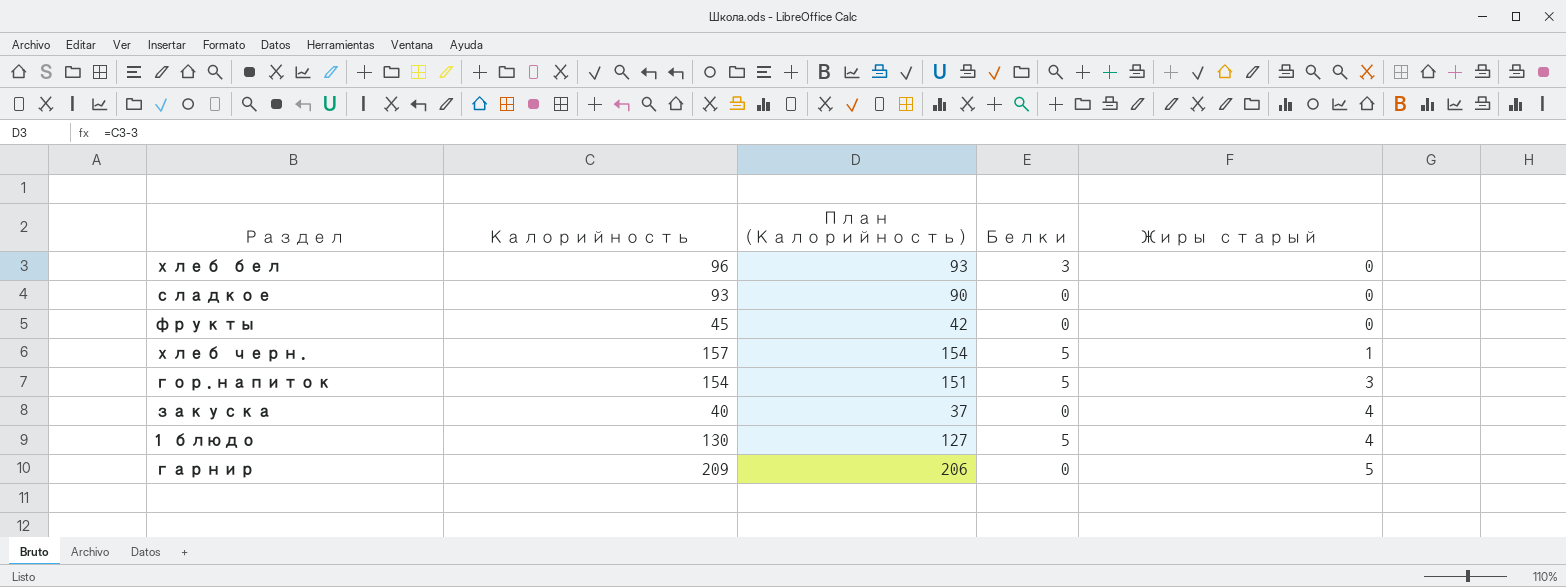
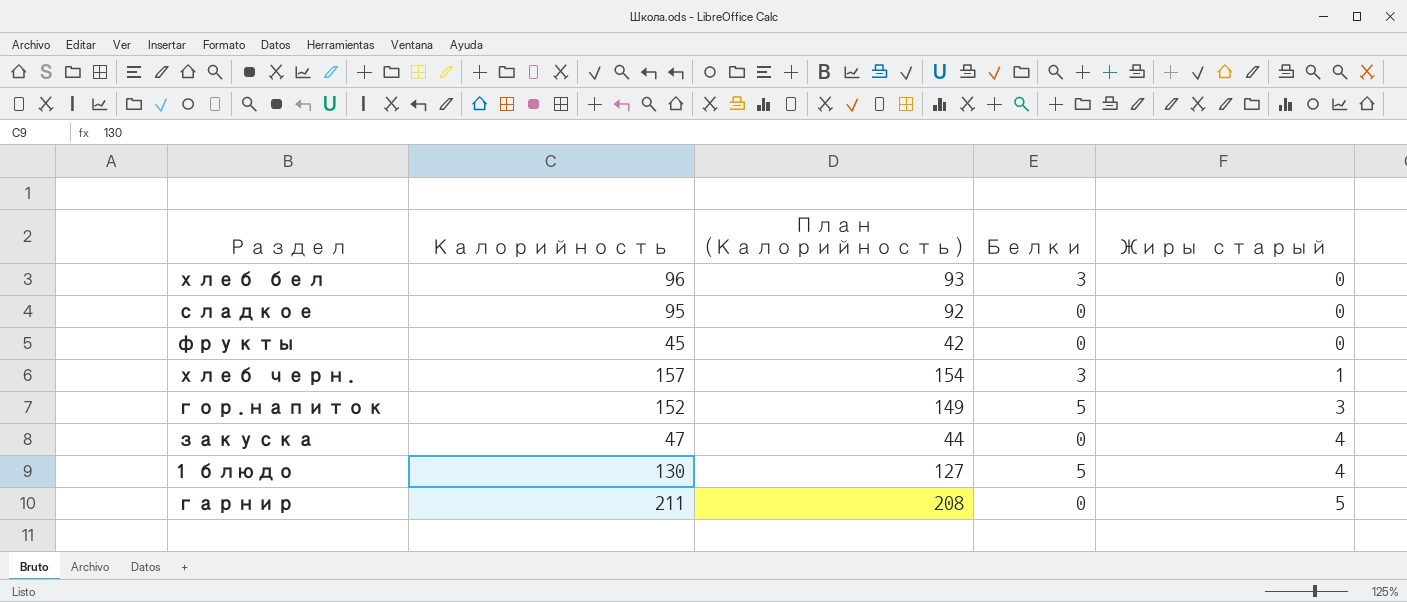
сладкое | Калорийность: 93 -> 95
сладкое | План (Калорийность): 90 -> 92
хлеб черн. | Белки: 5 -> 3
гор.напиток | Калорийность: 154 -> 152
гор.напиток | План (Калорийность): 151 -> 149
закуска | Калорийность: 40 -> 47
закуска | План (Калорийность): 37 -> 44
гарнир | Калорийность: 209 -> 211
гарнир | План (Калорийность): 206 -> 208

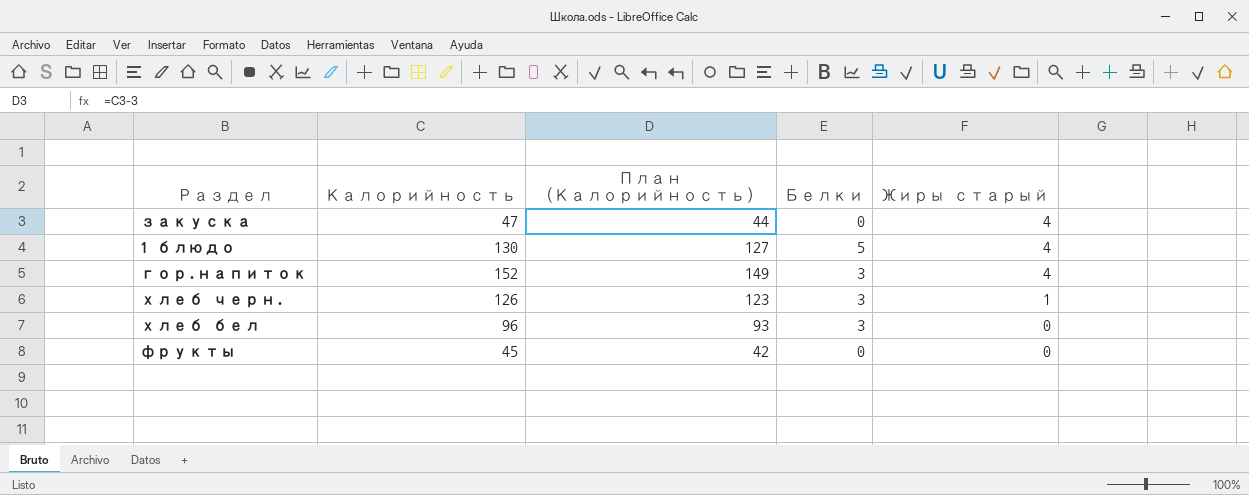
row order: Жиры старый ascending -> Жиры старый descending
row сладкое: 95 | 92 | 0 | 0 -> none
row гарнир: 211 | 208 | 0 | 5 -> none
гор.напиток | Белки: 5 -> 3
гор.напиток | Жиры старый: 3 -> 4
хлеб черн. | Калорийность: 157 -> 126
хлеб черн. | План (Калорийность): 154 -> 123

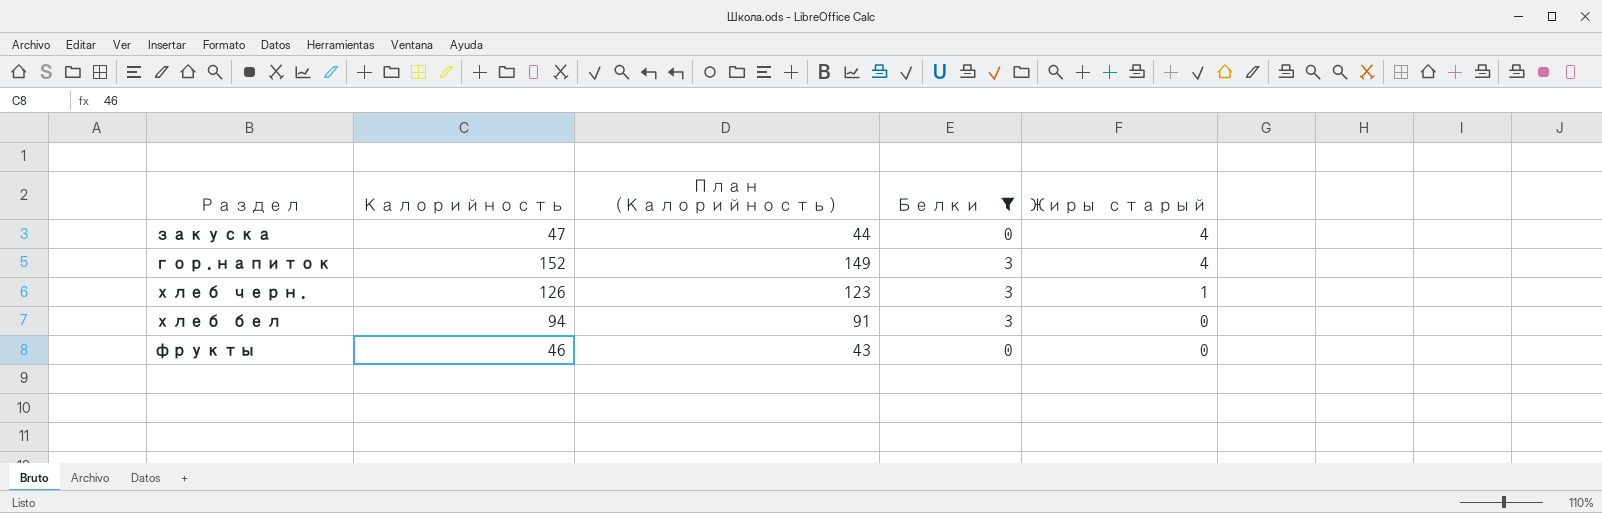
filter: none -> Белки != 5
хлеб бел | Калорийность: 96 -> 94
хлеб бел | План (Калорийность): 93 -> 91
фрукты | Калорийность: 45 -> 46
фрукты | План (Калорийность): 42 -> 43

